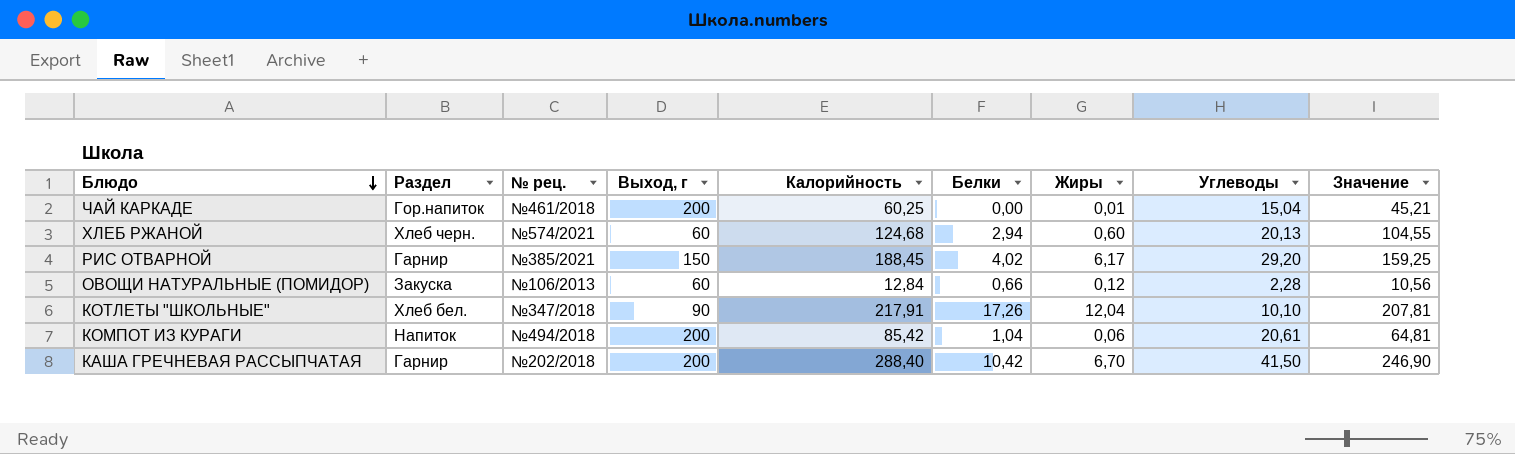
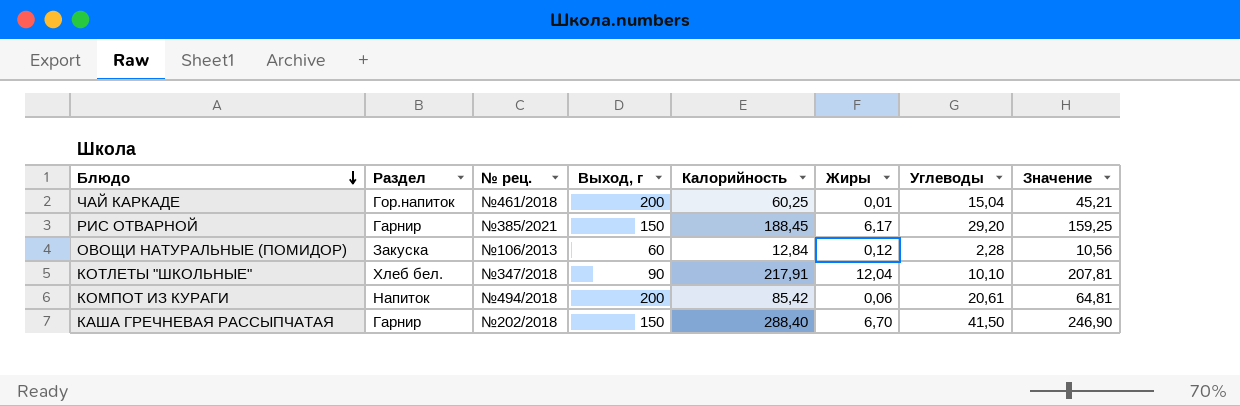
column Белки | position: 6 -> none
row ХЛЕБ РЖАНОЙ: Хлеб черн. | №574/2021 | 60 | 124,68 | 2,94 | 0,60 | 20,13 | 104,55 -> none
КАША ГРЕЧНЕВАЯ РАССЫПЧАТАЯ | Выход, г: 200 -> 150

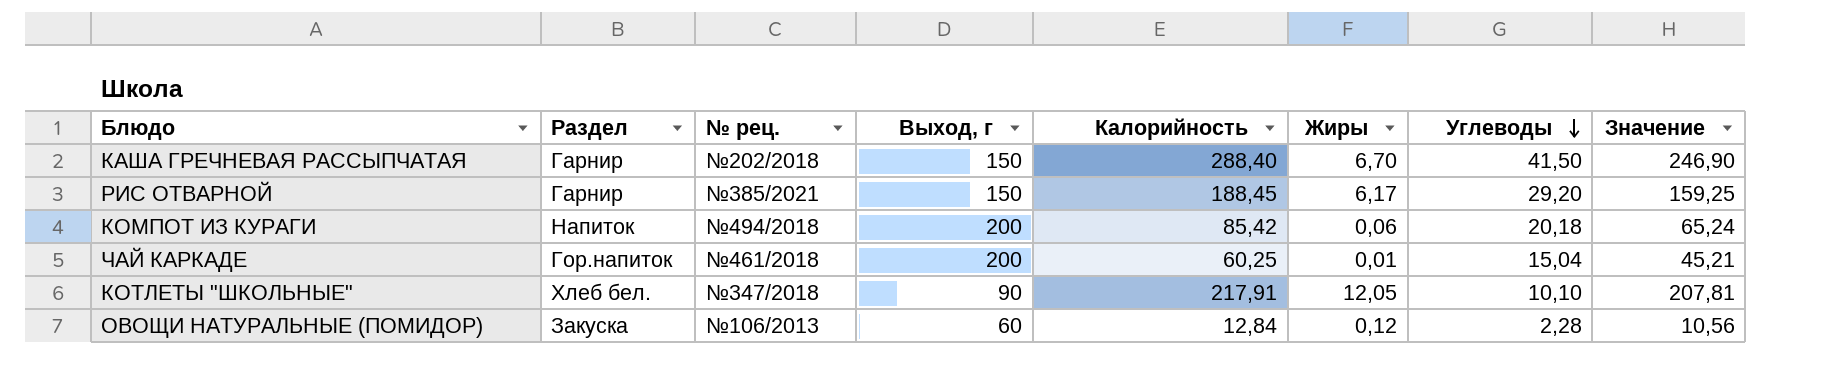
row order: Блюдо descending -> Углеводы descending
КОМПОТ ИЗ КУРАГИ | Углеводы: 20,61 -> 20,18
КОМПОТ ИЗ КУРАГИ | Значение: 64,81 -> 65,24
КОТЛЕТЫ "ШКОЛЬНЫЕ" | Жиры: 12,04 -> 12,05

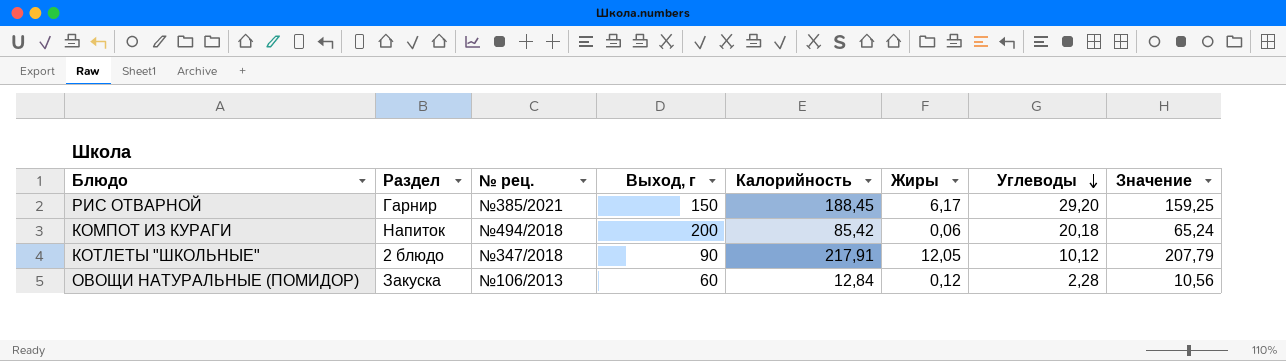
row КАША ГРЕЧНЕВАЯ РАССЫПЧАТАЯ: Гарнир | №202/2018 | 150 | 288,40 | 6,70 | 41,50 | 246,90 -> none
row ЧАЙ КАРКАДЕ: Гор.напиток | №461/2018 | 200 | 60,25 | 0,01 | 15,04 | 45,21 -> none
КОТЛЕТЫ "ШКОЛЬНЫЕ" | Раздел: Хлеб бел. -> 2 блюдо
КОТЛЕТЫ "ШКОЛЬНЫЕ" | Углеводы: 10,10 -> 10,12
КОТЛЕТЫ "ШКОЛЬНЫЕ" | Значение: 207,81 -> 207,79

